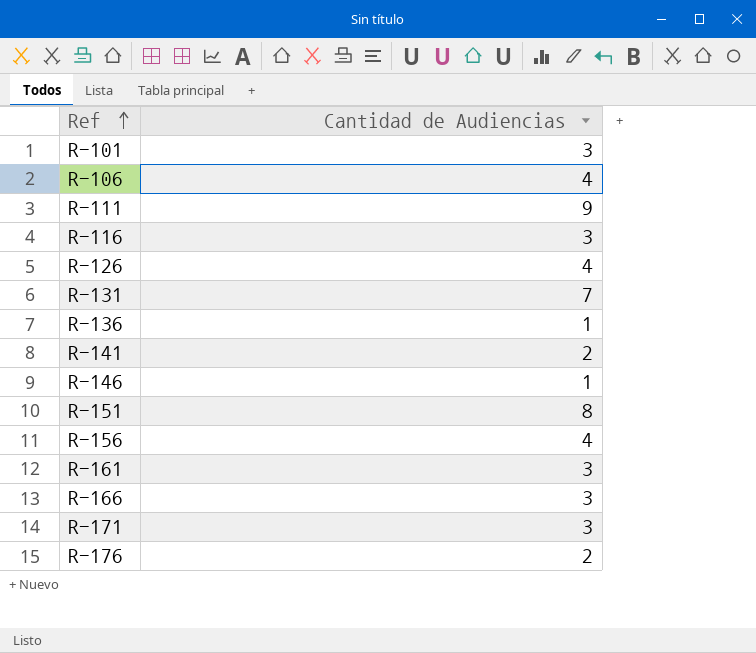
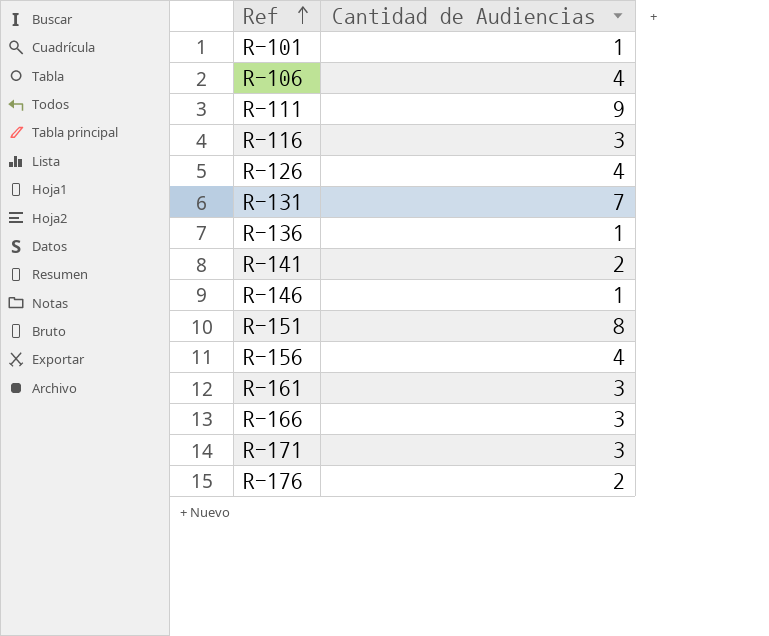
R-101 | Cantidad de Audiencias: 3 -> 1

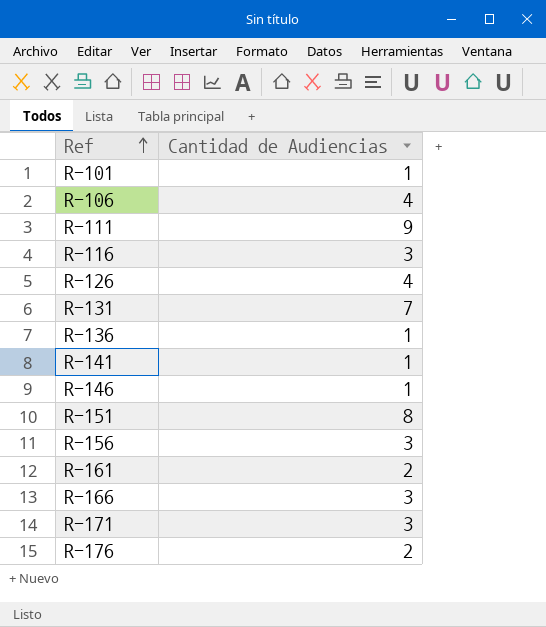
R-141 | Cantidad de Audiencias: 2 -> 1
R-156 | Cantidad de Audiencias: 4 -> 3
R-161 | Cantidad de Audiencias: 3 -> 2

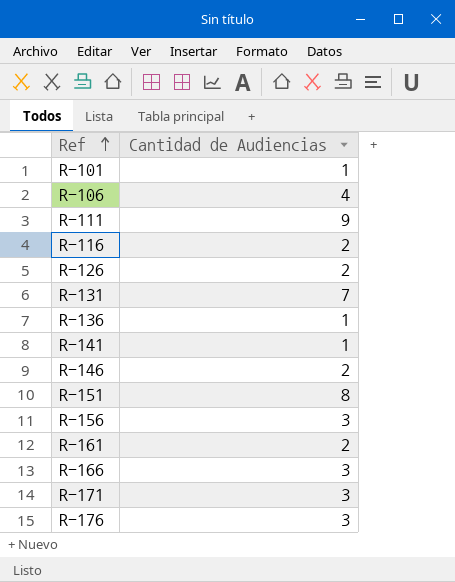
R-116 | Cantidad de Audiencias: 3 -> 2
R-126 | Cantidad de Audiencias: 4 -> 2
R-146 | Cantidad de Audiencias: 1 -> 2
R-176 | Cantidad de Audiencias: 2 -> 3

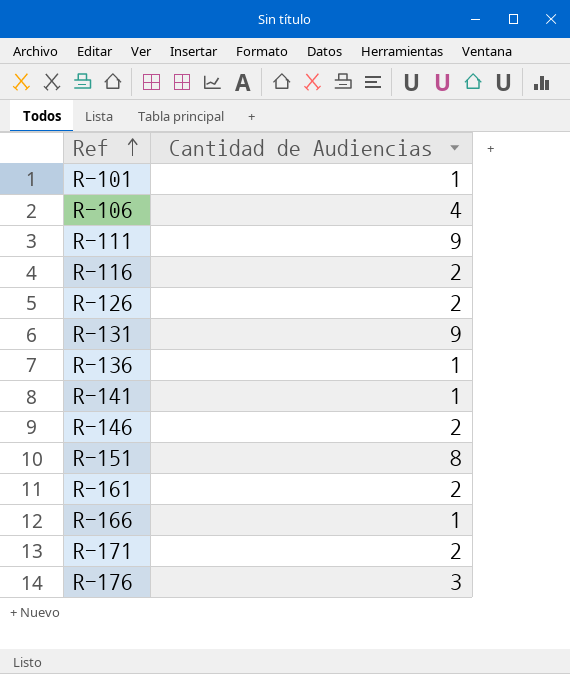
row R-156: 3 -> none
R-131 | Cantidad de Audiencias: 7 -> 9
R-166 | Cantidad de Audiencias: 3 -> 1
R-171 | Cantidad de Audiencias: 3 -> 2

